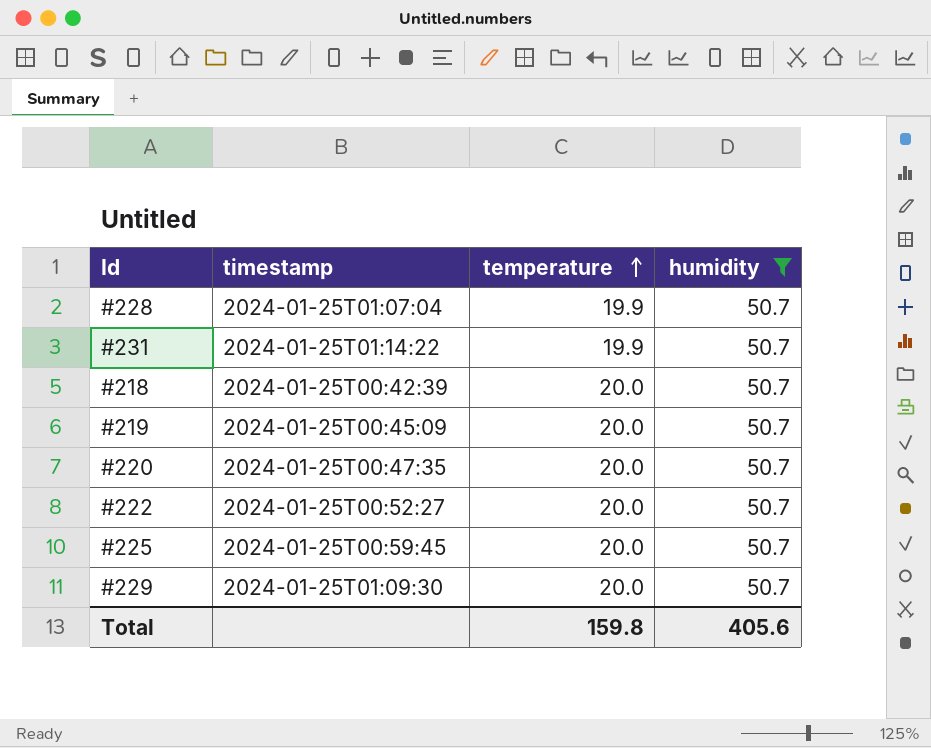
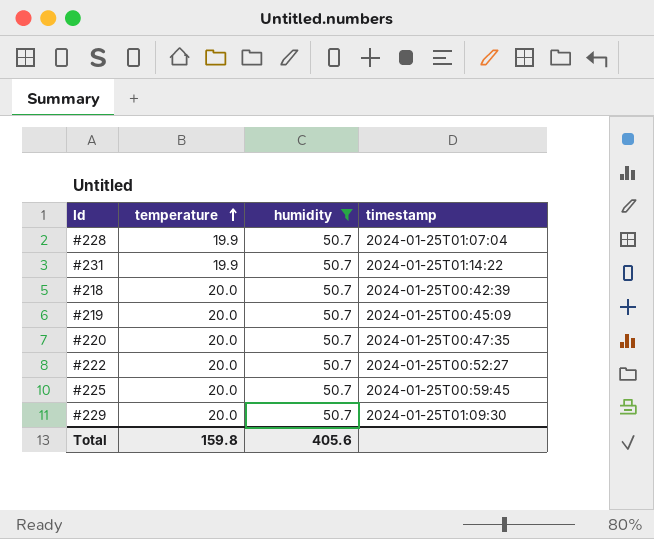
column timestamp | position: 2 -> 4

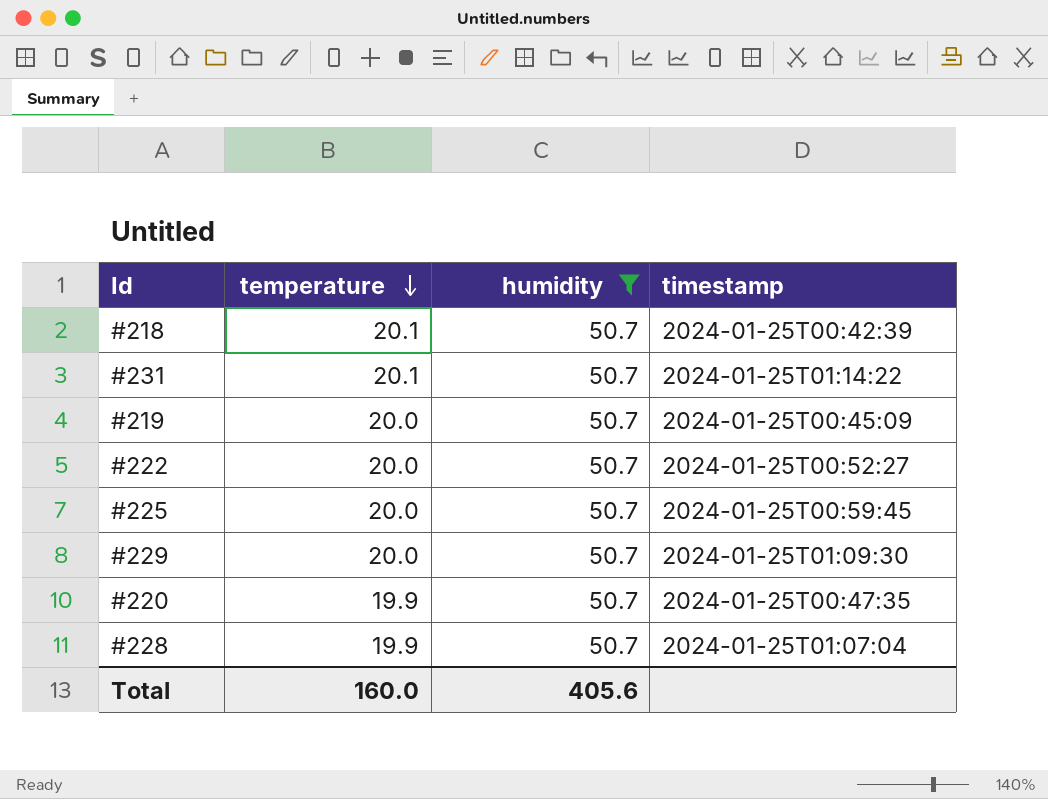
row order: temperature ascending -> temperature descending
#218 | temperature: 20.0 -> 20.1
#231 | temperature: 19.9 -> 20.1
#220 | temperature: 20.0 -> 19.9
Total | temperature: 159.8 -> 160.0

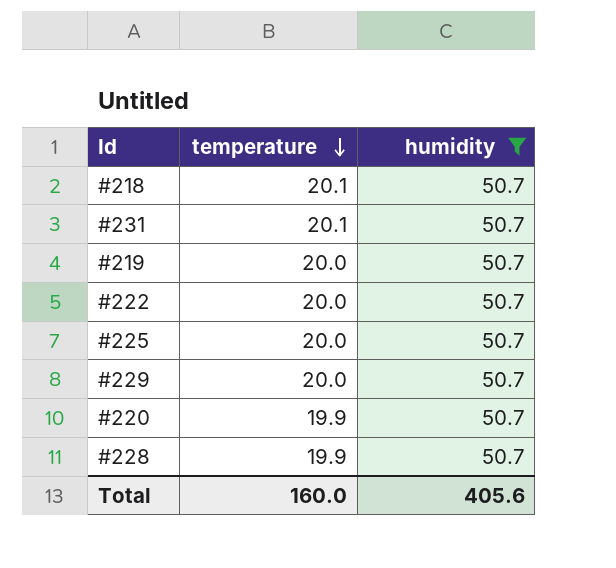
column timestamp | position: 4 -> none

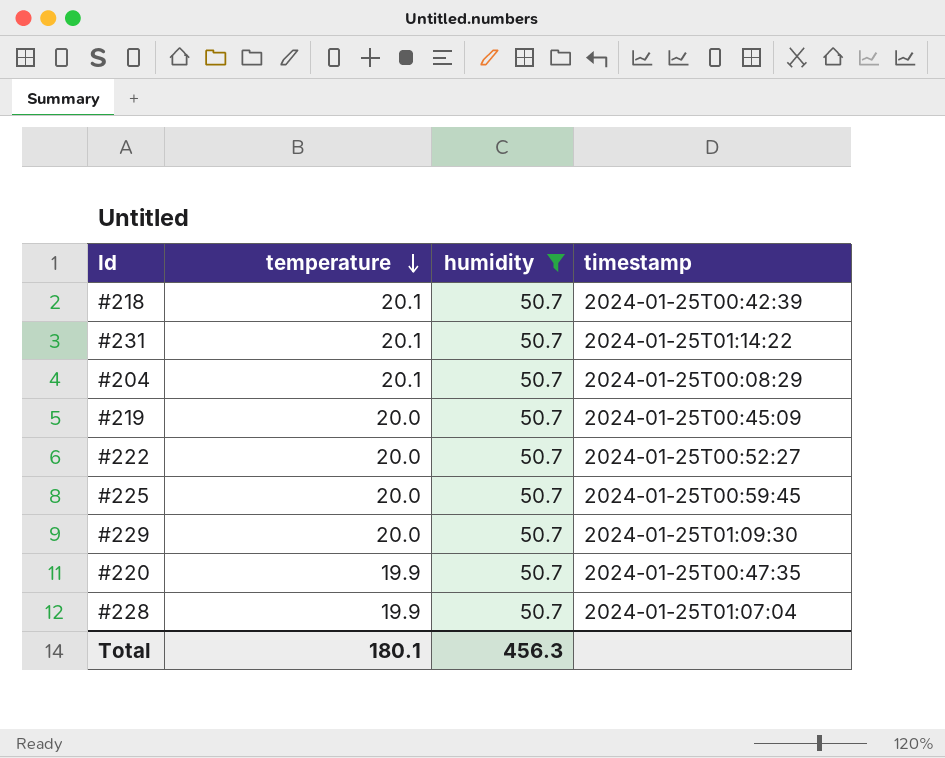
column timestamp | position: none -> 4
row #204: none -> 20.1 | 50.7 | 2024-01-25T00:08:29
Total | temperature: 160.0 -> 180.1
Total | humidity: 405.6 -> 456.3

